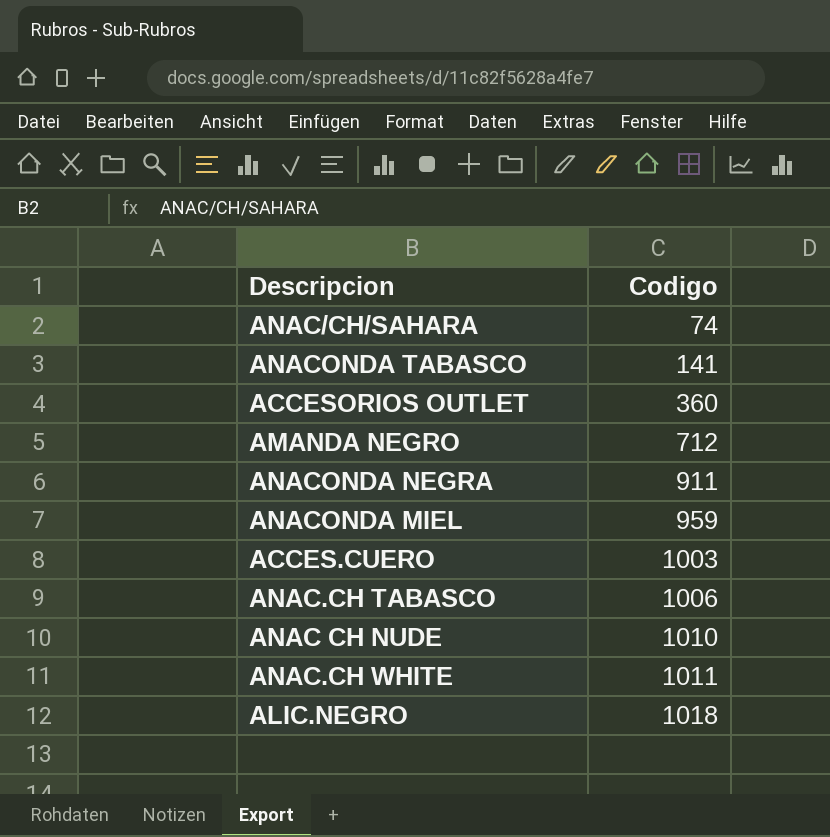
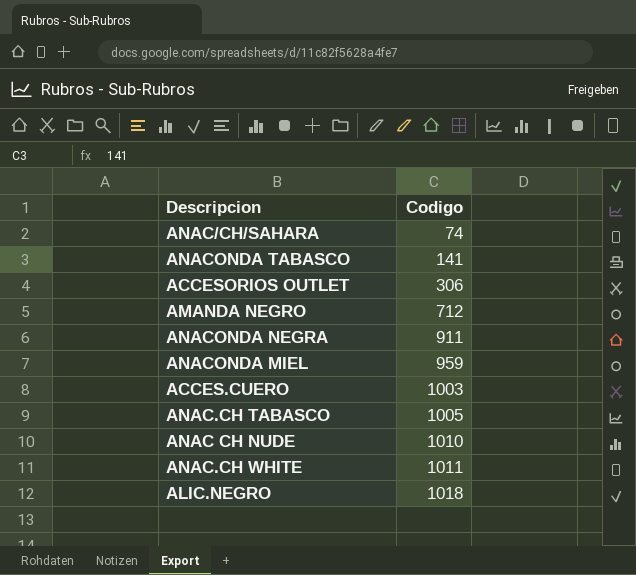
ACCESORIOS OUTLET | Codigo: 360 -> 306
ANAC.CH TABASCO | Codigo: 1006 -> 1005

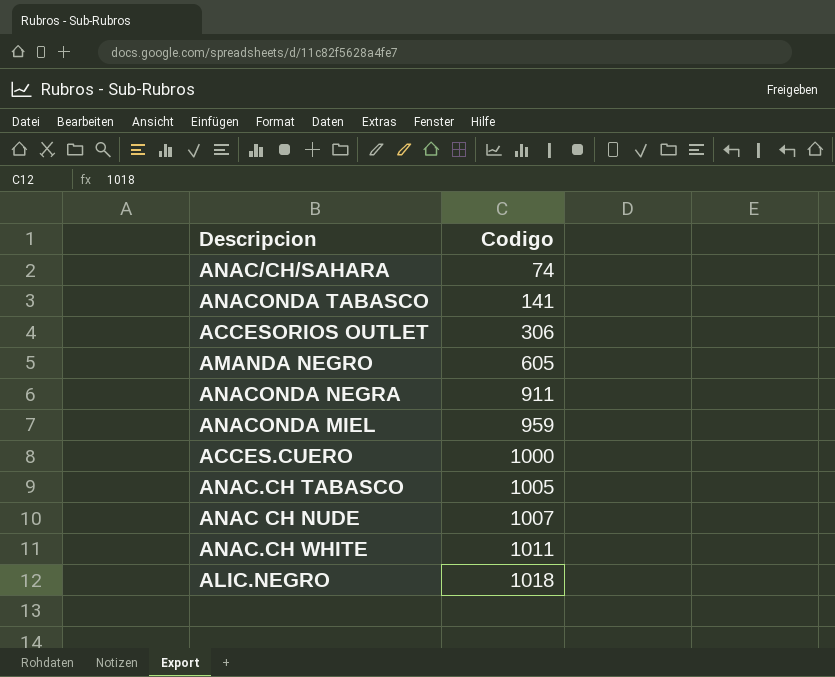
AMANDA NEGRO | Codigo: 712 -> 605
ACCES.CUERO | Codigo: 1003 -> 1000
ANAC CH NUDE | Codigo: 1010 -> 1007

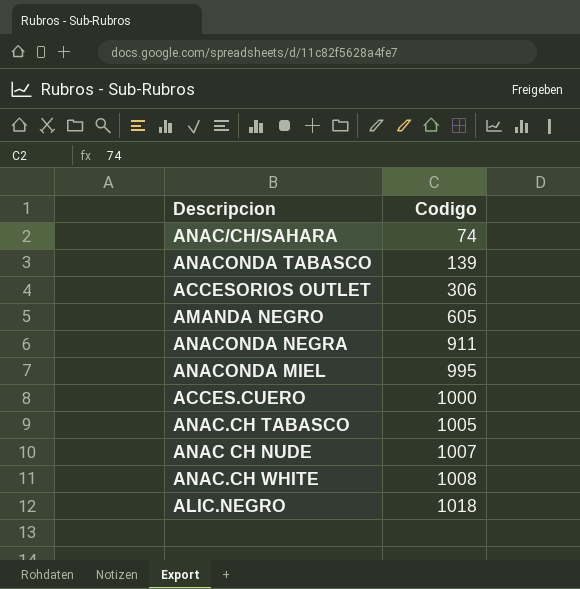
ANACONDA TABASCO | Codigo: 141 -> 139
ANACONDA MIEL | Codigo: 959 -> 995
ANAC.CH WHITE | Codigo: 1011 -> 1008

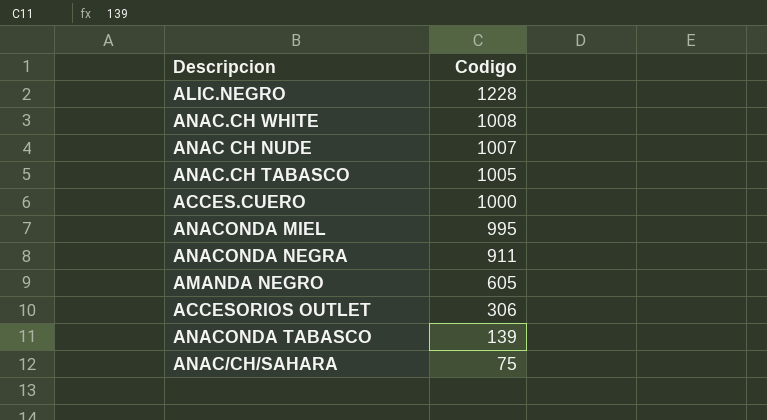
row order: Codigo ascending -> Codigo descending
ALIC.NEGRO | Codigo: 1018 -> 1228
ANAC/CH/SAHARA | Codigo: 74 -> 75

